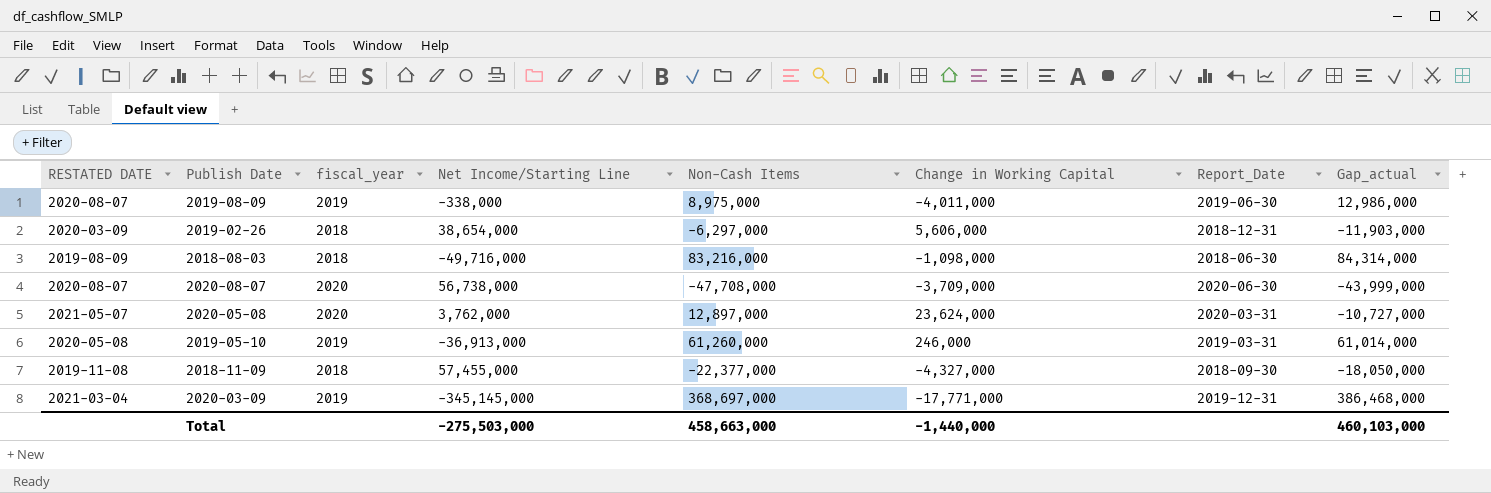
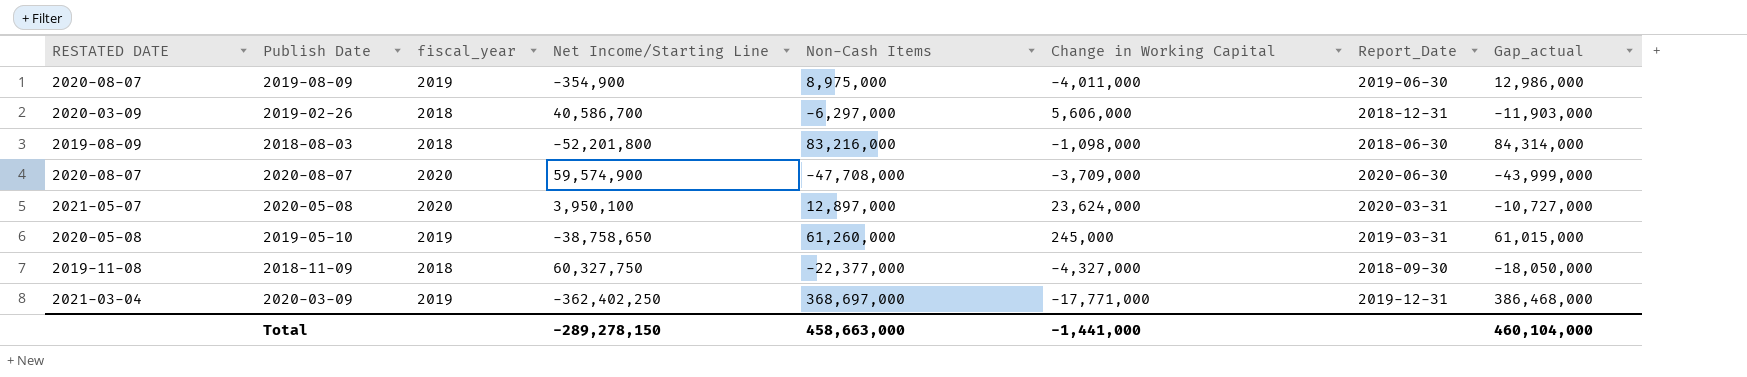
2019-08-09 | Net Income/Starting Line: -338,000 -> -354,900
2019-02-26 | Net Income/Starting Line: 38,654,000 -> 40,586,700
2018-08-03 | Net Income/Starting Line: -49,716,000 -> -52,201,800
2020-08-07 | Net Income/Starting Line: 56,738,000 -> 59,574,900
2020-05-08 | Net Income/Starting Line: 3,762,000 -> 3,950,100
2019-05-10 | Net Income/Starting Line: -36,913,000 -> -38,758,650
2019-05-10 | Change in Working Capital: 246,000 -> 245,000
2019-05-10 | Gap_actual: 61,014,000 -> 61,015,000
2018-11-09 | Net Income/Starting Line: 57,455,000 -> 60,327,750
2020-03-09 | Net Income/Starting Line: -345,145,000 -> -362,402,250
Total | Net Income/Starting Line: -275,503,000 -> -289,278,150
Total | Change in Working Capital: -1,440,000 -> -1,441,000
Total | Gap_actual: 460,103,000 -> 460,104,000

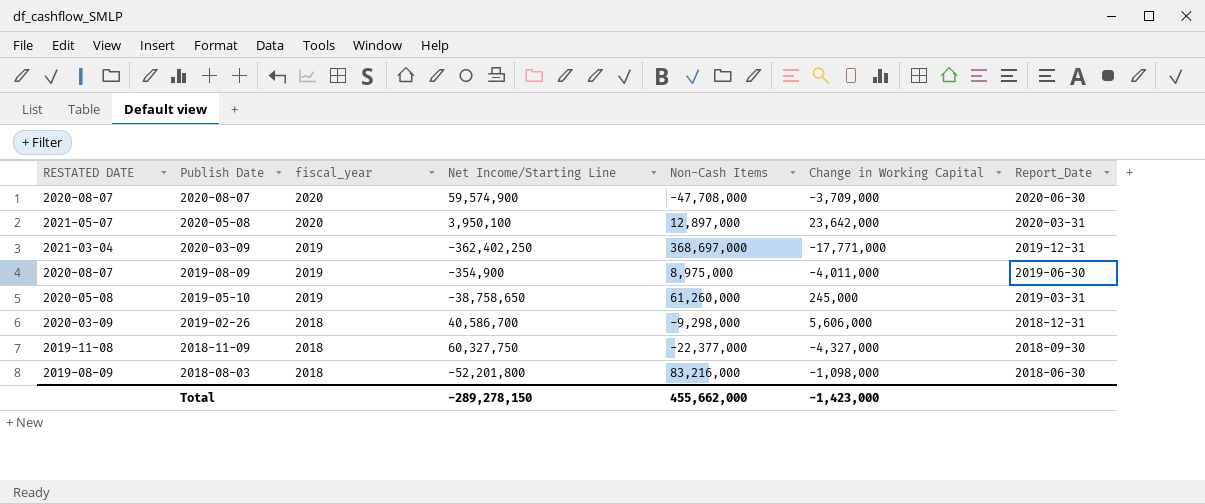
row order: none -> Publish Date descending
column Gap_actual | formula: [Non-Cash Items] - [Change in Working Capital] -> none
2020-05-08 | Change in Working Capital: 23,624,000 -> 23,642,000
2019-02-26 | Non-Cash Items: -6,297,000 -> -9,298,000
Total | Non-Cash Items: 458,663,000 -> 455,662,000
Total | Change in Working Capital: -1,441,000 -> -1,423,000

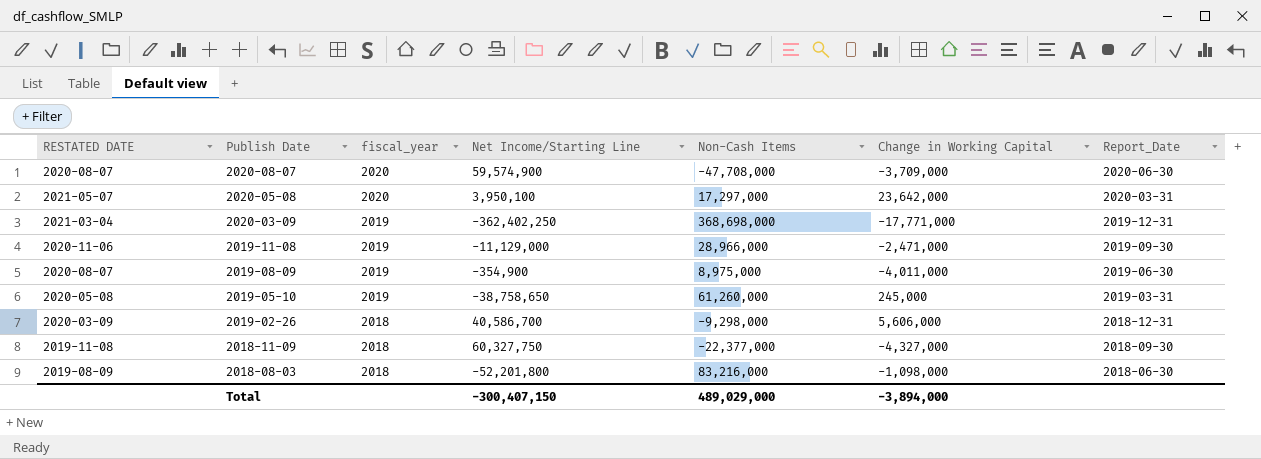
2020-05-08 | Non-Cash Items: 12,897,000 -> 17,297,000
2020-03-09 | Non-Cash Items: 368,697,000 -> 368,698,000
row 2019-11-08: none -> 2020-11-06 | 2019 | -11,129,000 | 28,966,000 | -2,471,000 | 2019-09-30
Total | Net Income/Starting Line: -289,278,150 -> -300,407,150
Total | Non-Cash Items: 455,662,000 -> 489,029,000
Total | Change in Working Capital: -1,423,000 -> -3,894,000

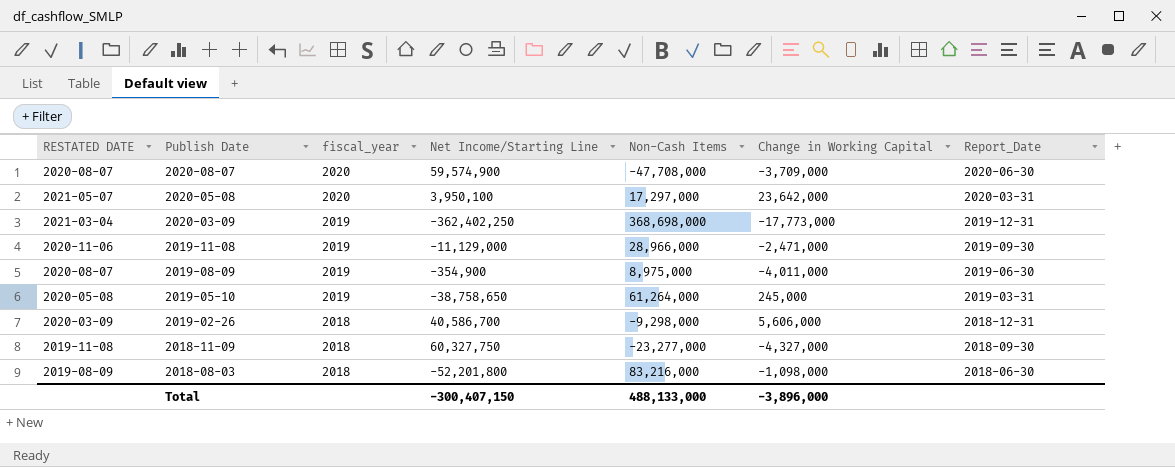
2020-03-09 | Change in Working Capital: -17,771,000 -> -17,773,000
2019-05-10 | Non-Cash Items: 61,260,000 -> 61,264,000
2018-11-09 | Non-Cash Items: -22,377,000 -> -23,277,000
Total | Non-Cash Items: 489,029,000 -> 488,133,000
Total | Change in Working Capital: -3,894,000 -> -3,896,000

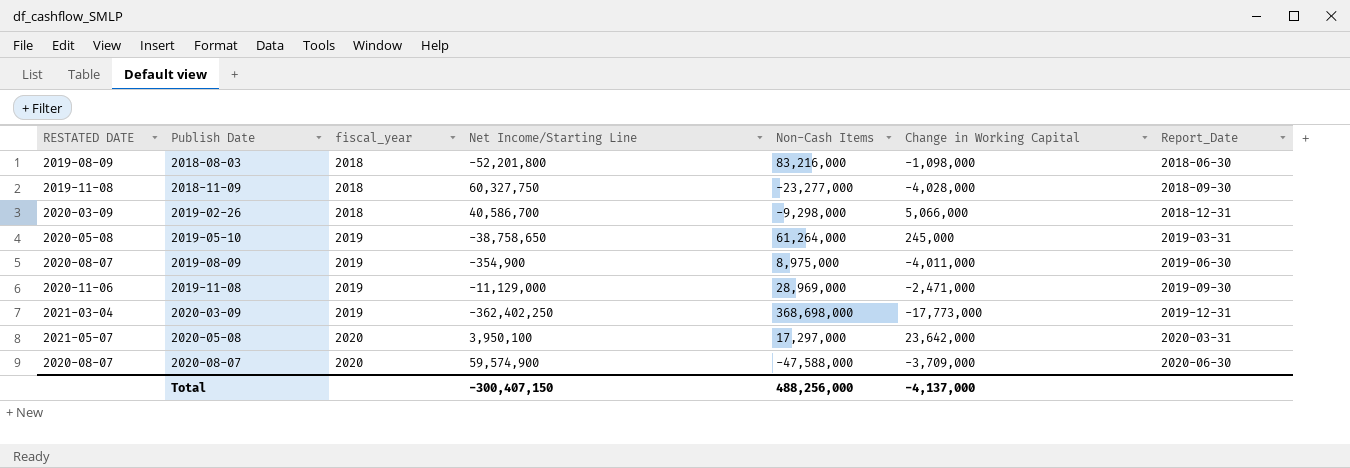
row order: Publish Date descending -> Publish Date ascending
2018-11-09 | Change in Working Capital: -4,327,000 -> -4,028,000
2019-02-26 | Change in Working Capital: 5,606,000 -> 5,066,000
2019-11-08 | Non-Cash Items: 28,966,000 -> 28,969,000
2020-08-07 | Non-Cash Items: -47,708,000 -> -47,588,000
Total | Non-Cash Items: 488,133,000 -> 488,256,000
Total | Change in Working Capital: -3,896,000 -> -4,137,000

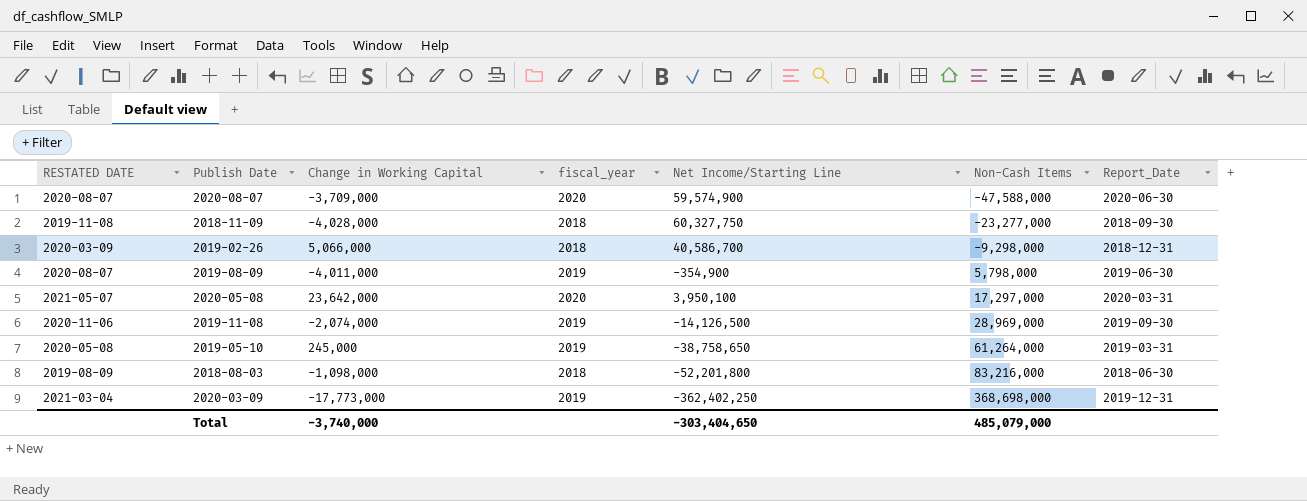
row order: Publish Date ascending -> Non-Cash Items ascending
column Change in Working Capital | position: 6 -> 3
2019-08-09 | Non-Cash Items: 8,975,000 -> 5,798,000
2019-11-08 | Change in Working Capital: -2,471,000 -> -2,074,000
2019-11-08 | Net Income/Starting Line: -11,129,000 -> -14,126,500
Total | Change in Working Capital: -4,137,000 -> -3,740,000
Total | Net Income/Starting Line: -300,407,150 -> -303,404,650
Total | Non-Cash Items: 488,256,000 -> 485,079,000

